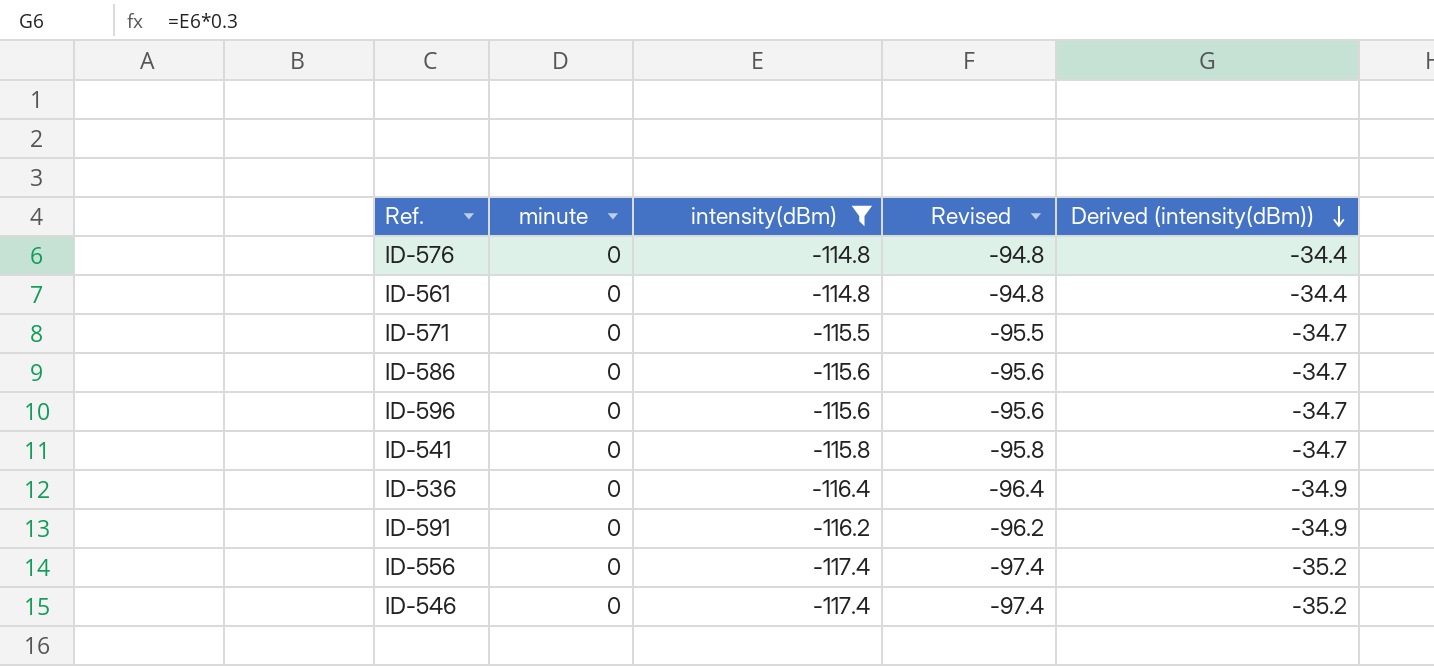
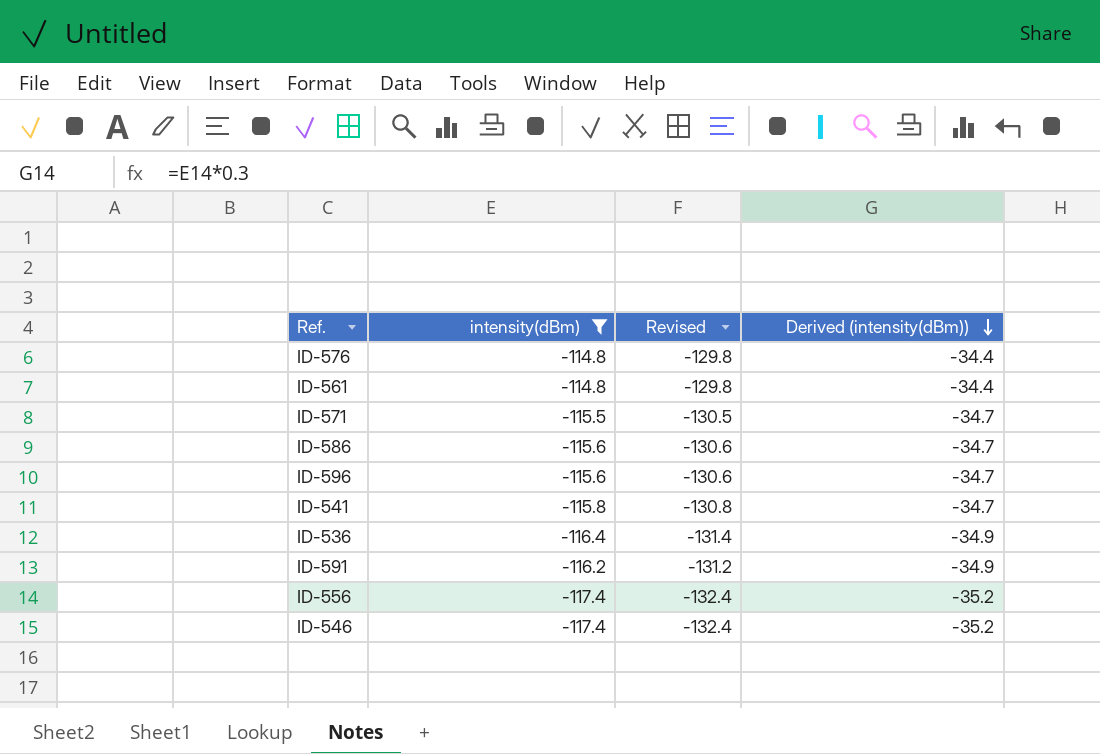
column minute | position: 2 -> none
column Revised | formula: [intensity(dBm)] + 20 -> [intensity(dBm)] - 15

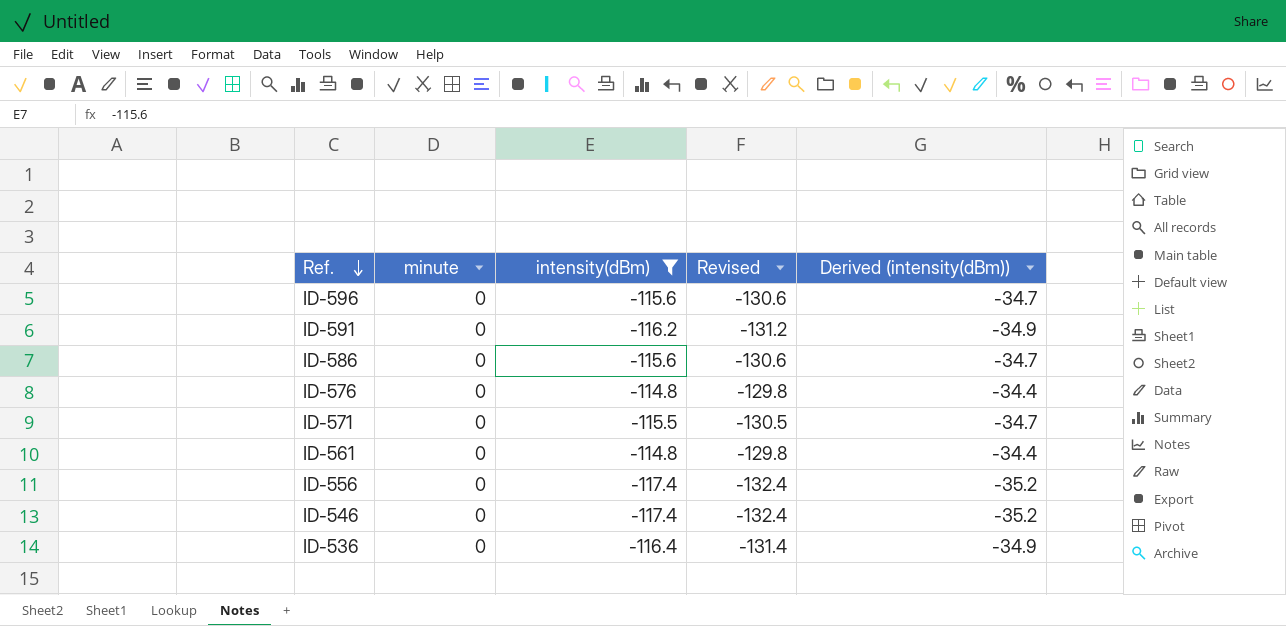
row order: Derived (intensity(dBm)) descending -> Ref. descending
column minute | position: none -> 2
row ID-541: -115.8 | -130.8 | -34.7 -> none

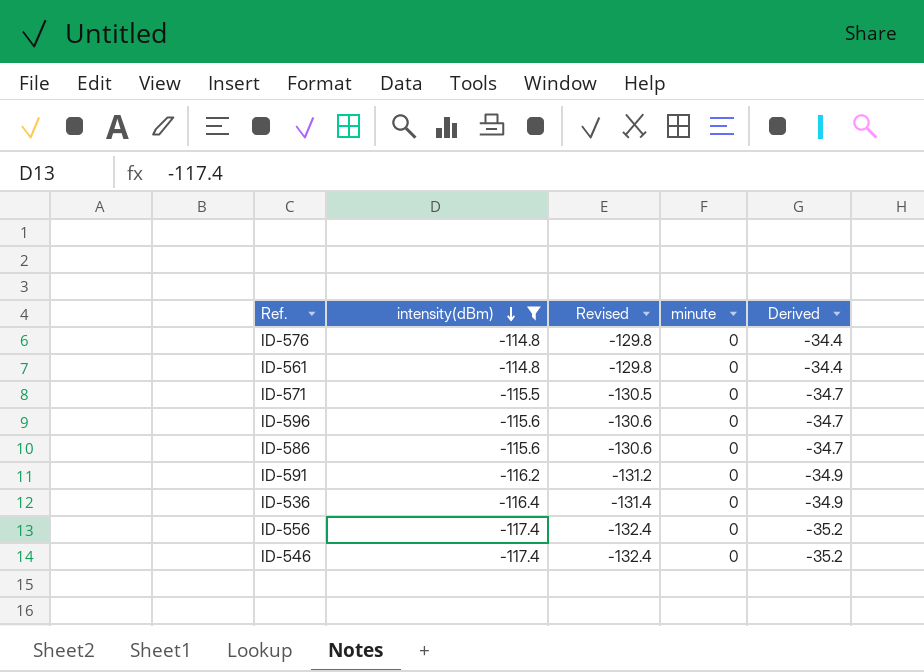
row order: Ref. descending -> intensity(dBm) descending
column minute | position: 2 -> 4
column name: Derived (intensity(dBm)) -> Derived

